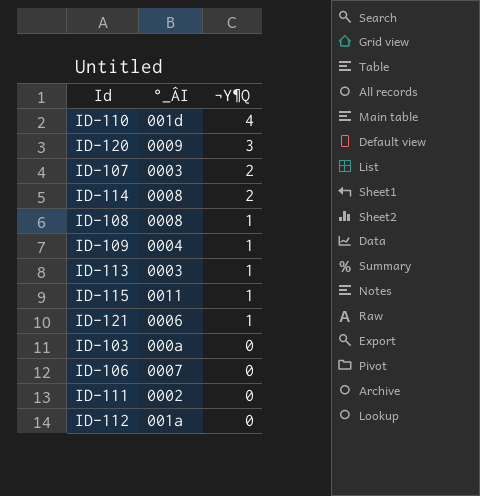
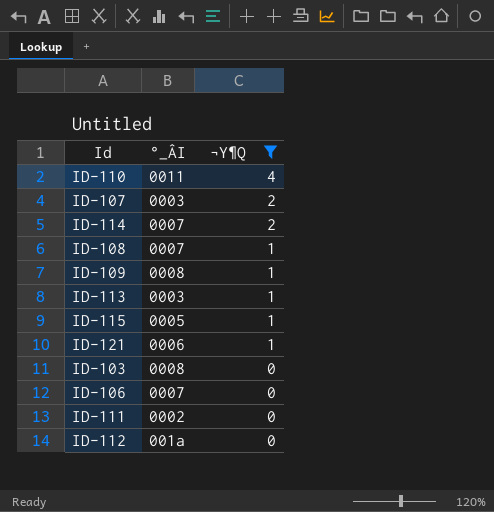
filter: none -> ¬Y¶Q != 3
ID-110 | °_ÂI: 001d -> 0011
ID-114 | °_ÂI: 0008 -> 0007
ID-108 | °_ÂI: 0008 -> 0007
ID-109 | °_ÂI: 0004 -> 0008
ID-115 | °_ÂI: 0011 -> 0005
ID-103 | °_ÂI: 000a -> 0008

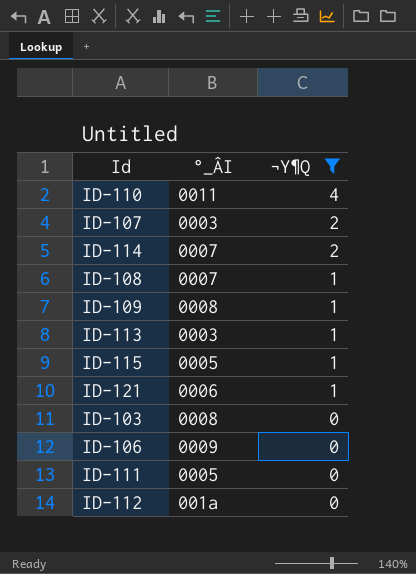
ID-106 | °_ÂI: 0007 -> 0009
ID-111 | °_ÂI: 0002 -> 0005

